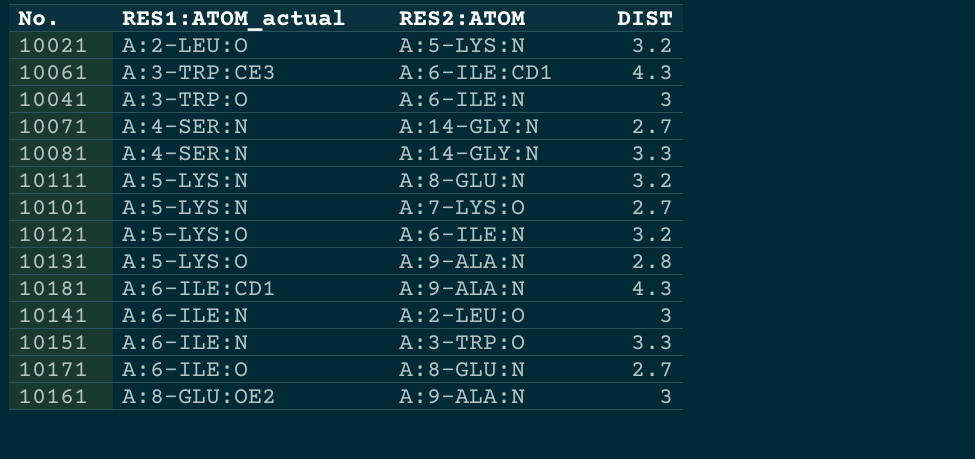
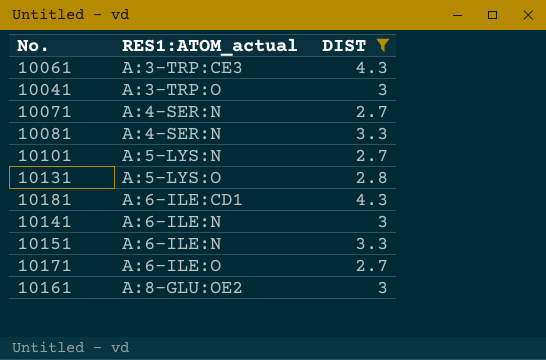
filter: none -> DIST != 3.2
column RES2:ATOM | position: 3 -> none

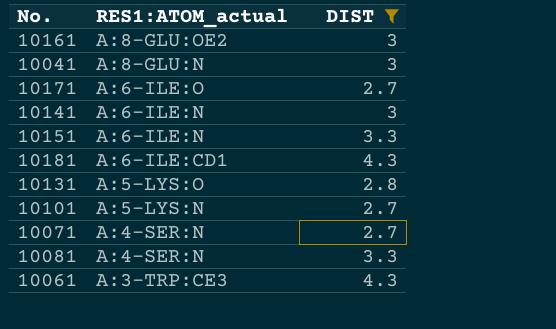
row order: RES1:ATOM_actual ascending -> RES1:ATOM_actual descending
10041 | RES1:ATOM_actual: A:3-TRP:O -> A:8-GLU:N

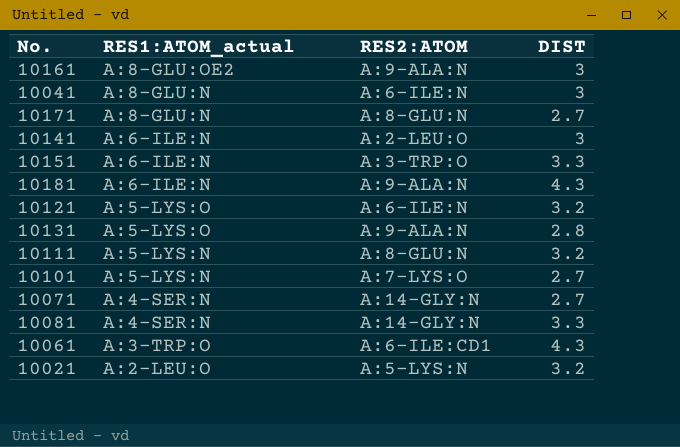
filter: DIST != 3.2 -> none
column RES2:ATOM | position: none -> 3
10171 | RES1:ATOM_actual: A:6-ILE:O -> A:8-GLU:N
10181 | RES1:ATOM_actual: A:6-ILE:CD1 -> A:6-ILE:N
10061 | RES1:ATOM_actual: A:3-TRP:CE3 -> A:3-TRP:O

